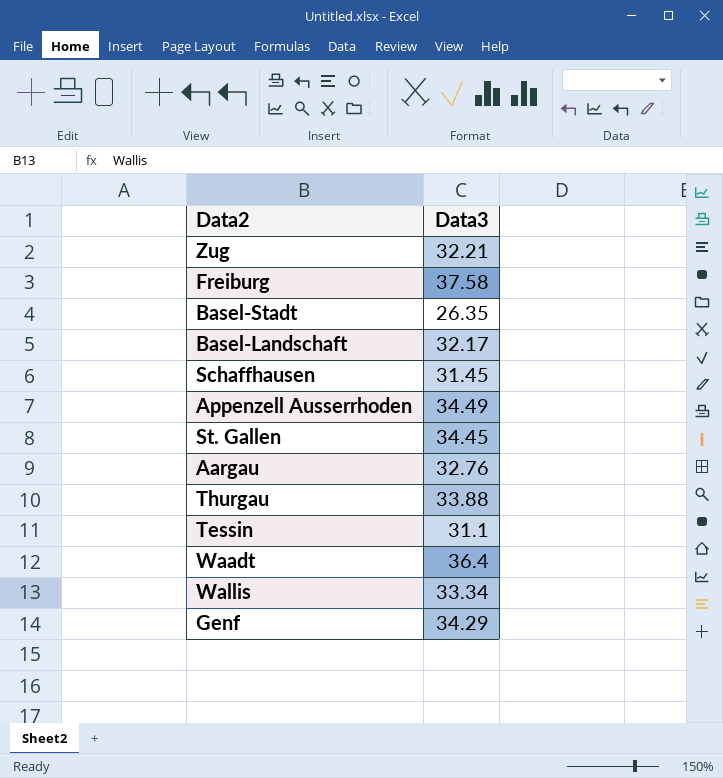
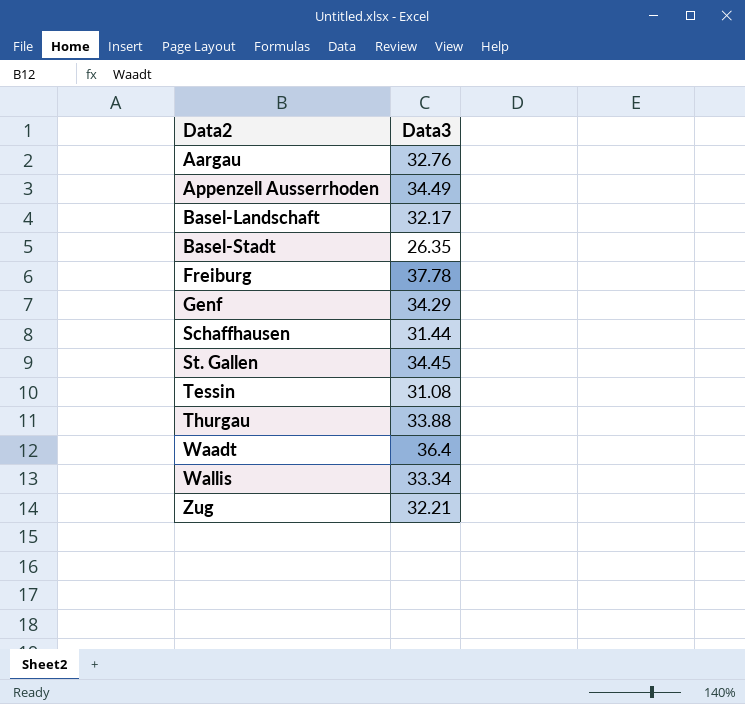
row order: none -> Data2 ascending
Freiburg | Data3: 37.58 -> 37.78
Schaffhausen | Data3: 31.45 -> 31.44
Tessin | Data3: 31.1 -> 31.08

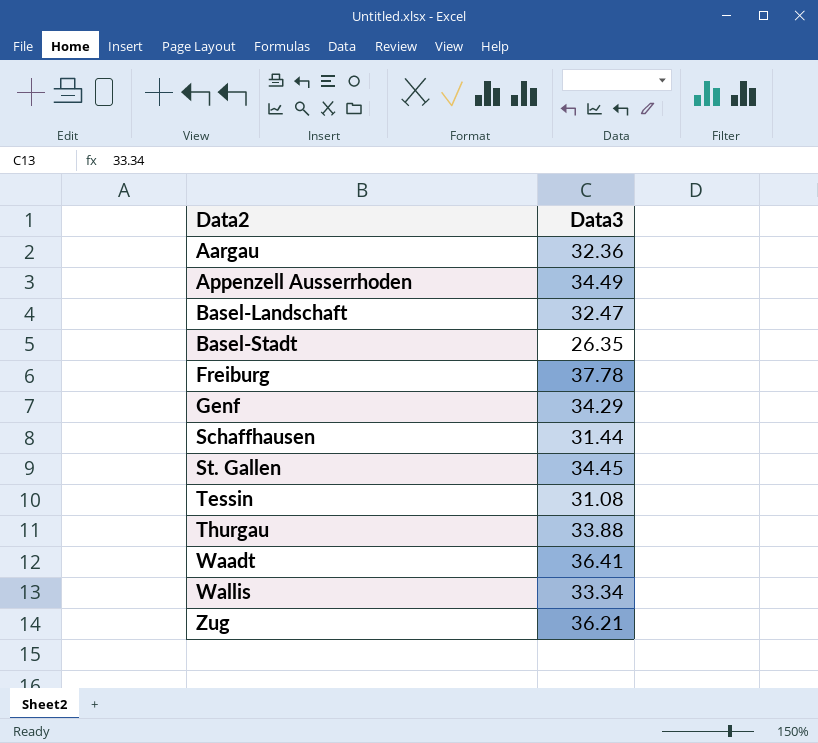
Aargau | Data3: 32.76 -> 32.36
Basel-Landschaft | Data3: 32.17 -> 32.47
Waadt | Data3: 36.4 -> 36.41
Zug | Data3: 32.21 -> 36.21

